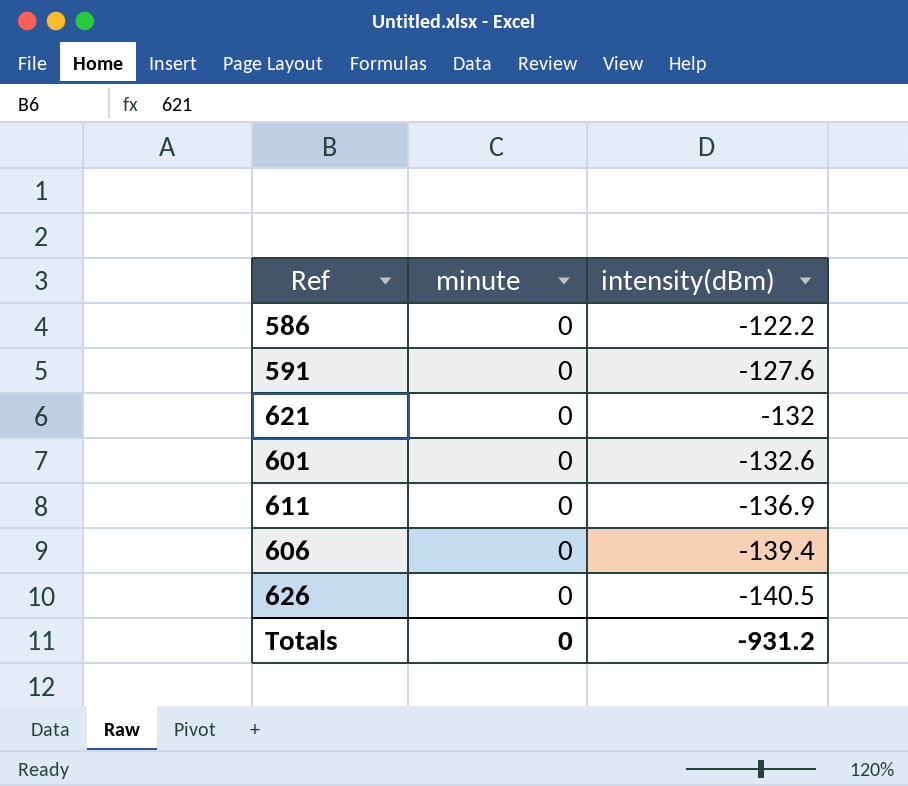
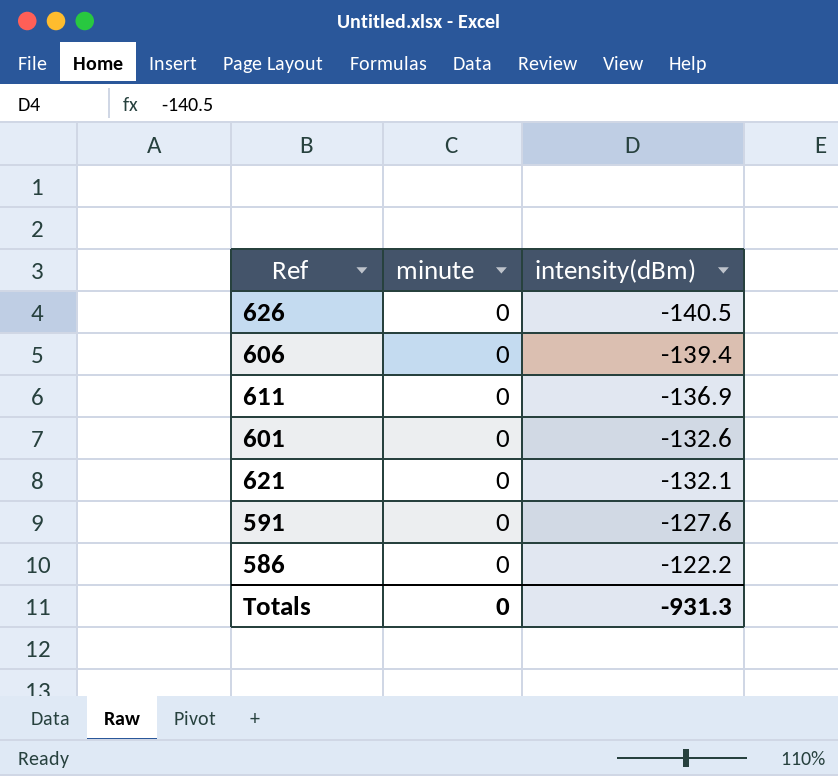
row order: intensity(dBm) descending -> intensity(dBm) ascending
621 | intensity(dBm): -132 -> -132.1
Totals | intensity(dBm): -931.2 -> -931.3

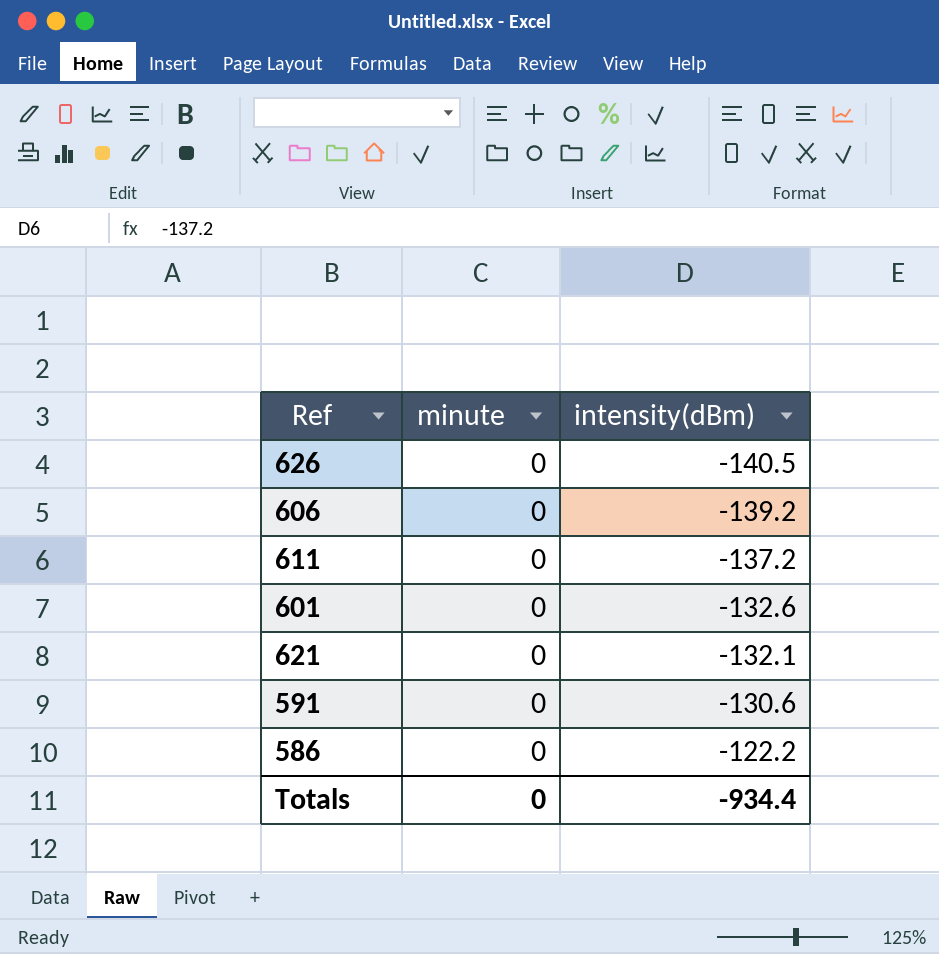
606 | intensity(dBm): -139.4 -> -139.2
611 | intensity(dBm): -136.9 -> -137.2
591 | intensity(dBm): -127.6 -> -130.6
Totals | intensity(dBm): -931.3 -> -934.4

